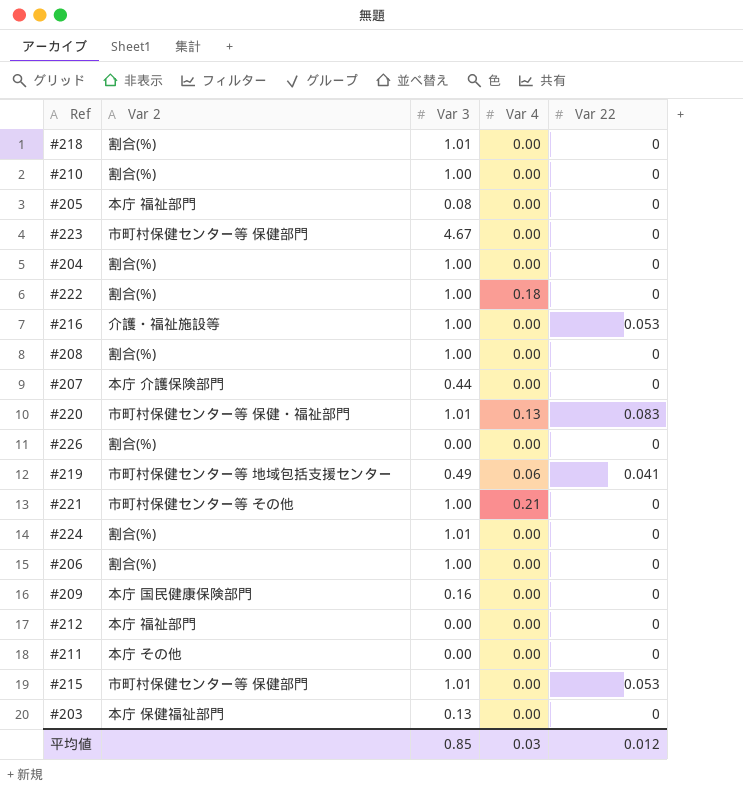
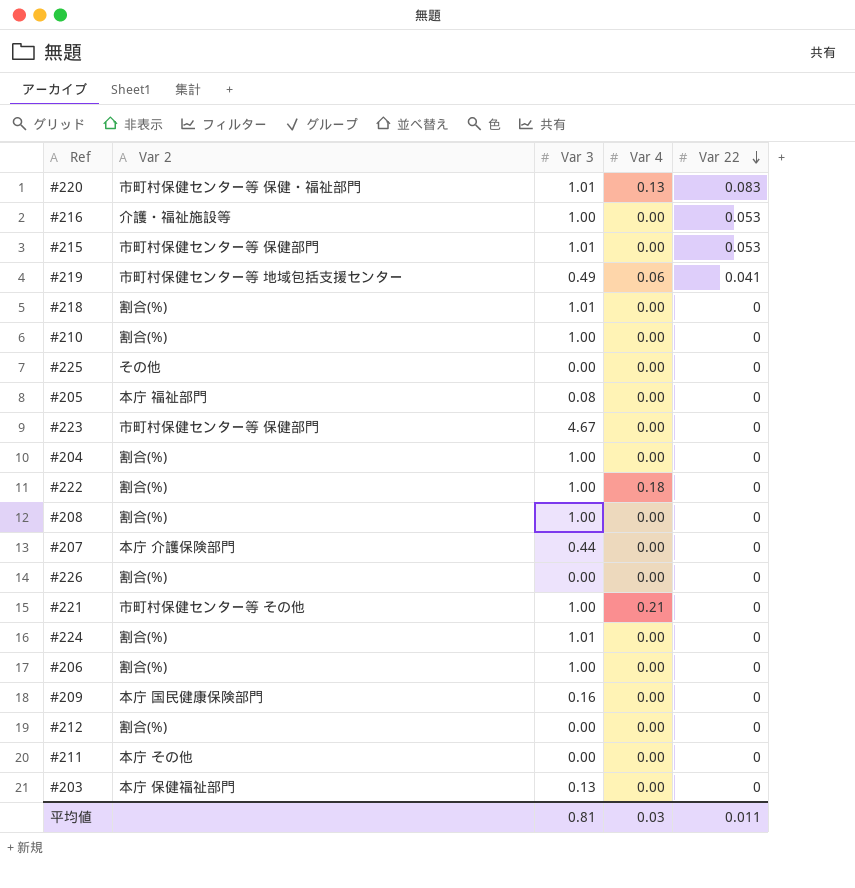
row order: none -> Var 22 descending
row #225: none -> その他 | 0.00 | 0.00 | 0
#212 | Var 2: 本庁 福祉部門 -> 割合(%)
平均値 | Var 3: 0.85 -> 0.81
平均値 | Var 22: 0.012 -> 0.011

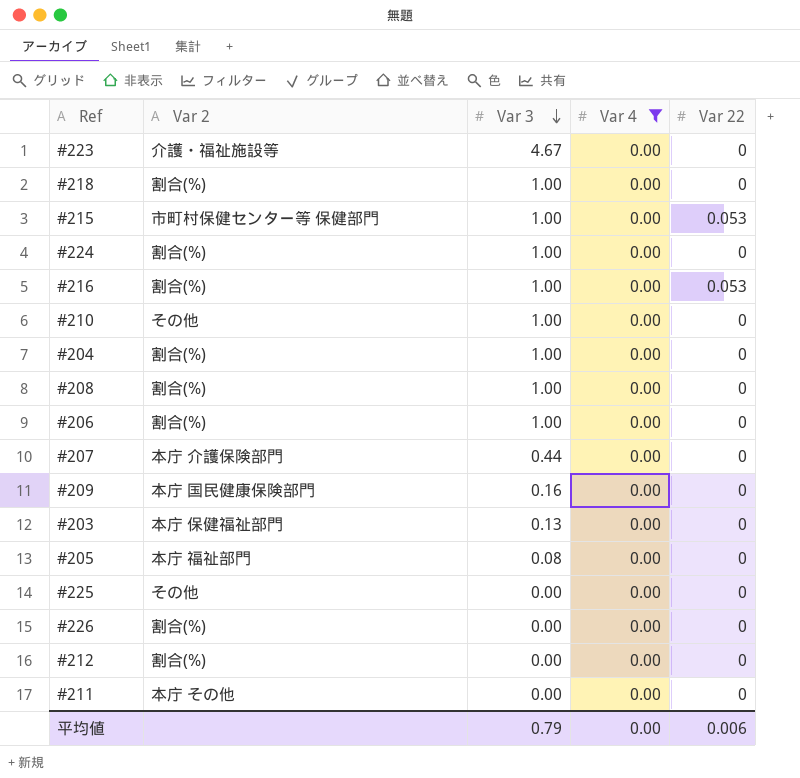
filter: none -> Var 4 = 0.00
row order: Var 22 descending -> Var 3 descending
#223 | Var 2: 市町村保健センター等 保健部門 -> 介護・福祉施設等
#218 | Var 3: 1.01 -> 1.00
#215 | Var 3: 1.01 -> 1.00
#224 | Var 3: 1.01 -> 1.00
#216 | Var 2: 介護・福祉施設等 -> 割合(%)
#210 | Var 2: 割合(%) -> その他
平均値 | Var 3: 0.81 -> 0.79
平均値 | Var 4: 0.03 -> 0.00
平均値 | Var 22: 0.011 -> 0.006

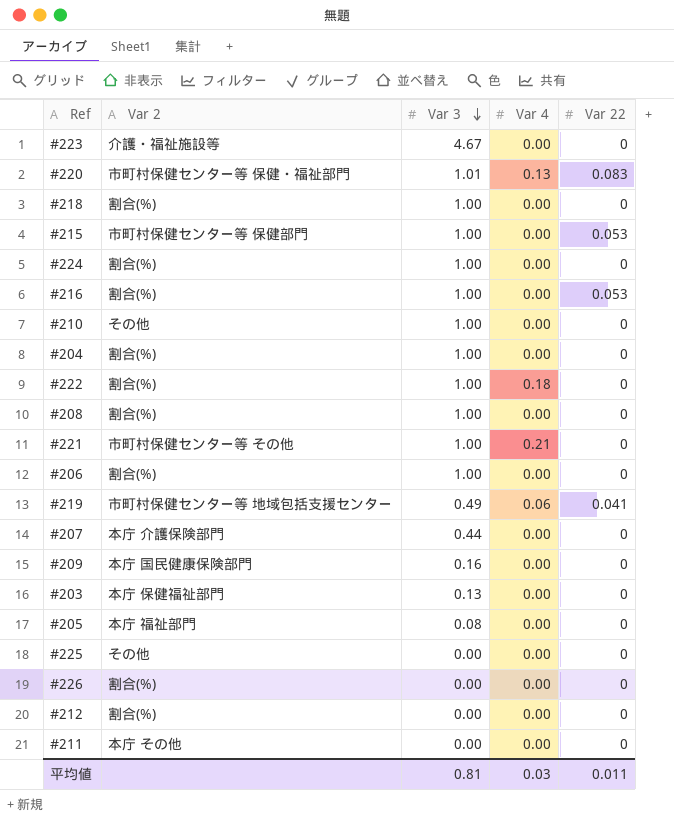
filter: Var 4 = 0.00 -> none
平均値 | Var 3: 0.79 -> 0.81
平均値 | Var 4: 0.00 -> 0.03
平均値 | Var 22: 0.006 -> 0.011

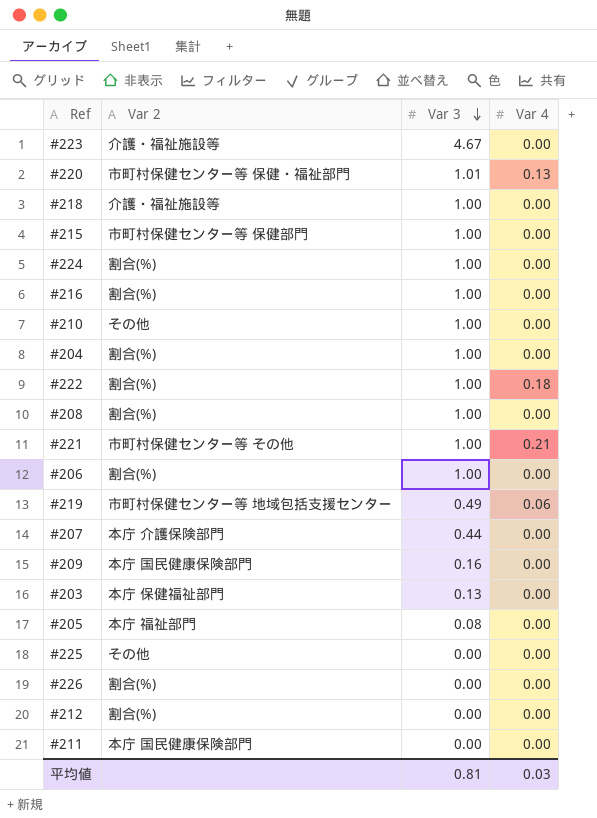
column Var 22 | position: 5 -> none
#218 | Var 2: 割合(%) -> 介護・福祉施設等
#211 | Var 2: 本庁 その他 -> 本庁 国民健康保険部門

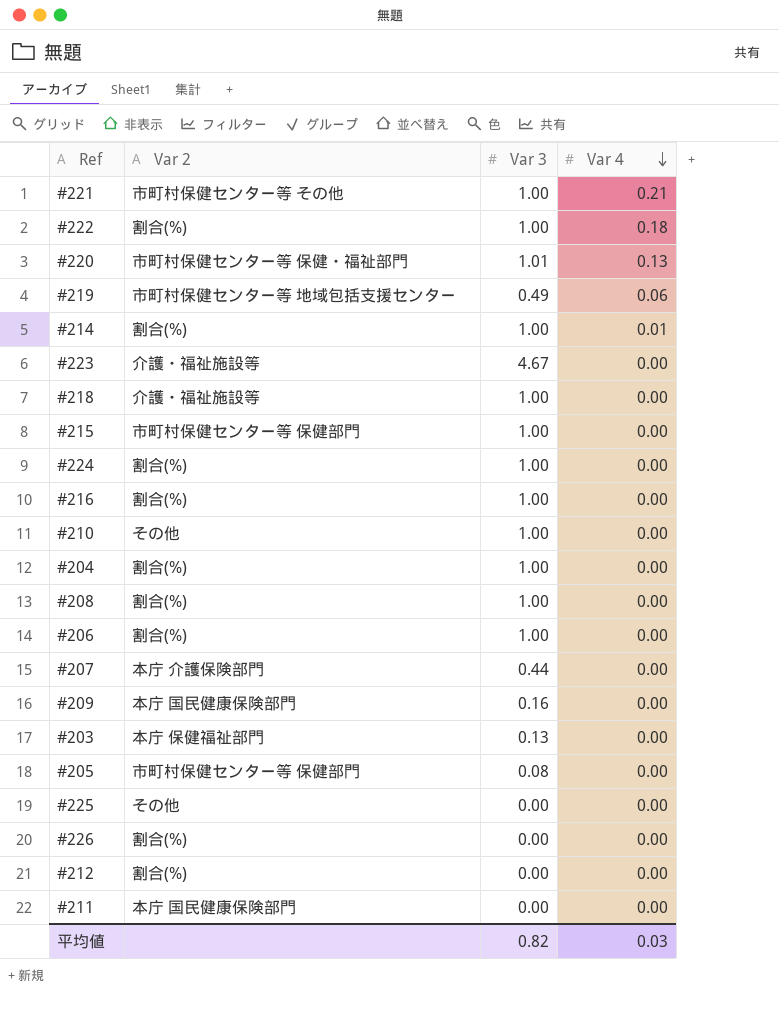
row order: Var 3 descending -> Var 4 descending
row #214: none -> 割合(%) | 1.00 | 0.01
#205 | Var 2: 本庁 福祉部門 -> 市町村保健センター等 保健部門
平均値 | Var 3: 0.81 -> 0.82

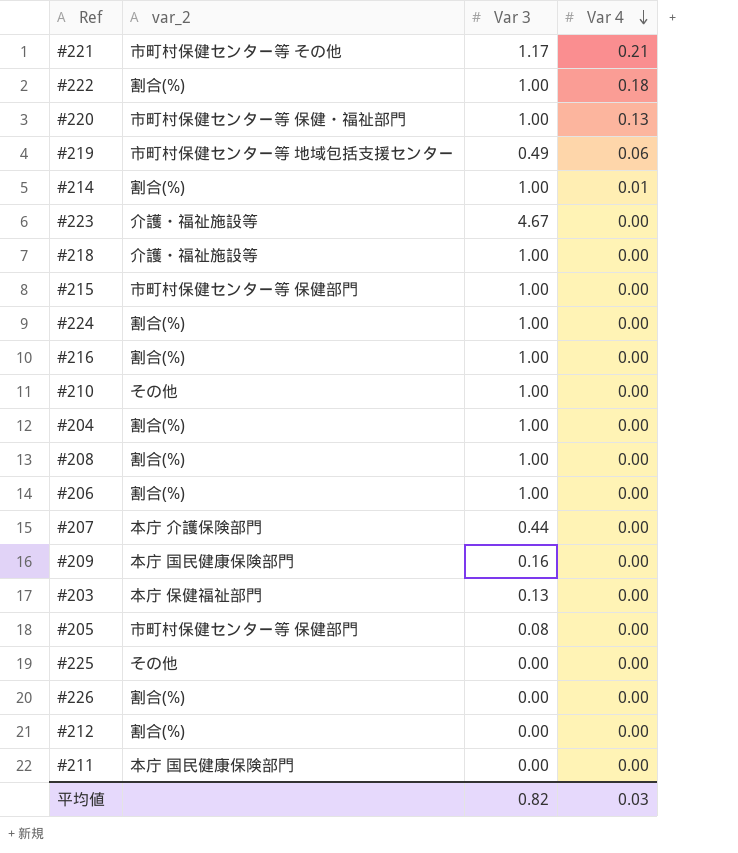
column name: Var 2 -> var_2
#221 | Var 3: 1.00 -> 1.17
#220 | Var 3: 1.01 -> 1.00

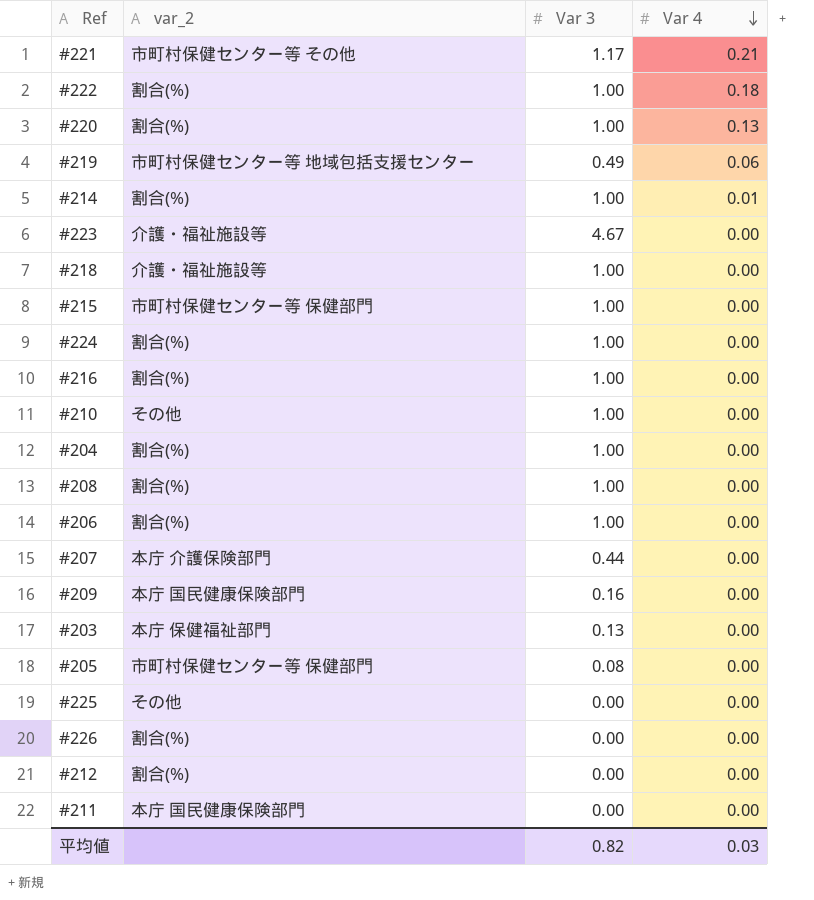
#220 | var_2: 市町村保健センター等 保健・福祉部門 -> 割合(%)

